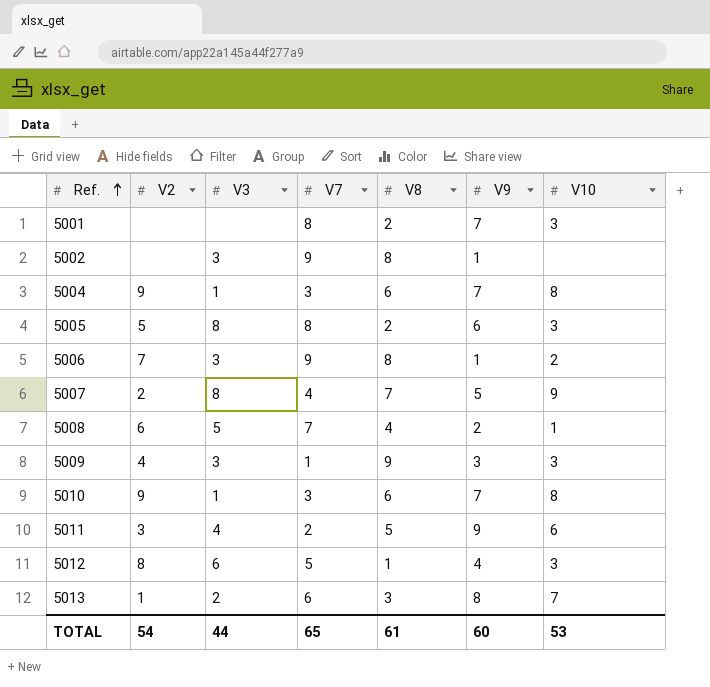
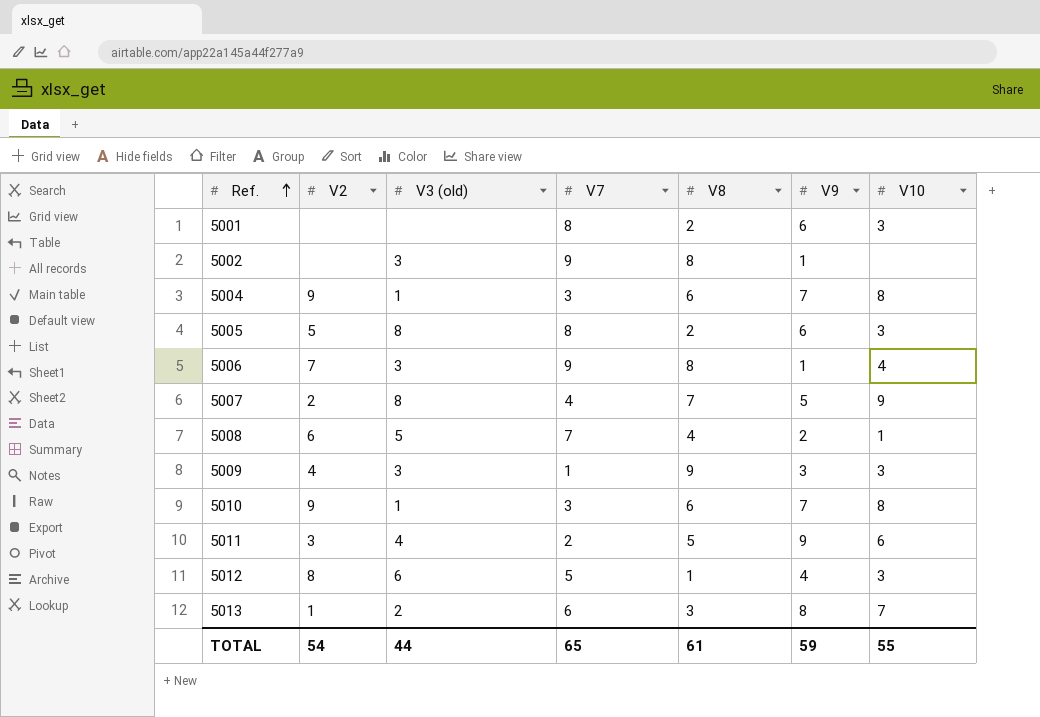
column name: V3 -> V3 (old)
5001 | V9: 7 -> 6
5006 | V10: 2 -> 4
TOTAL | V9: 60 -> 59
TOTAL | V10: 53 -> 55

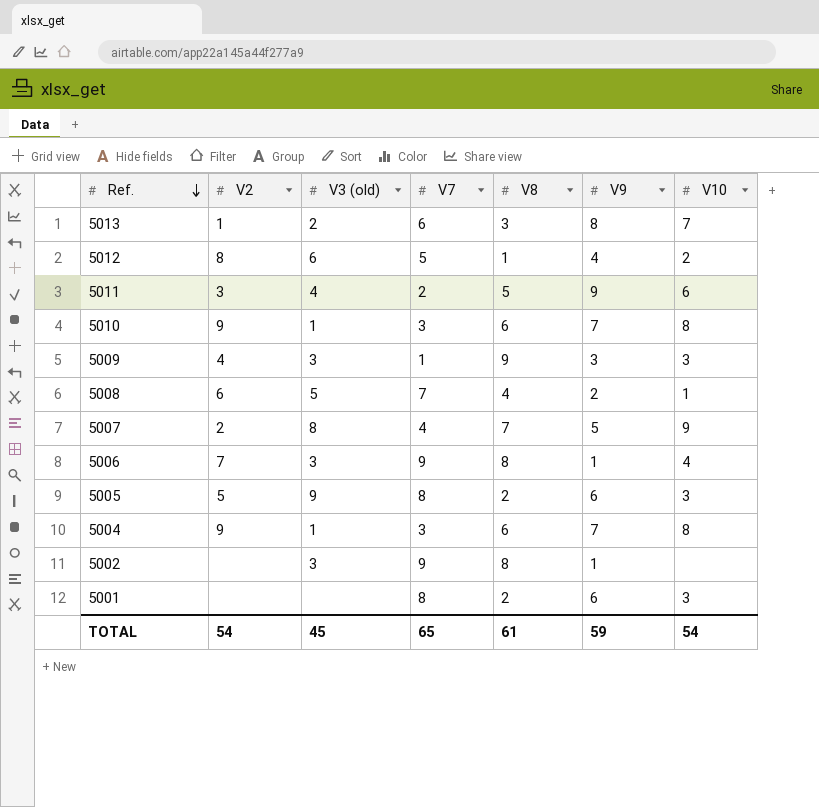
row order: Ref. ascending -> Ref. descending
5012 | V10: 3 -> 2
5005 | V3 (old): 8 -> 9
TOTAL | V3 (old): 44 -> 45
TOTAL | V10: 55 -> 54

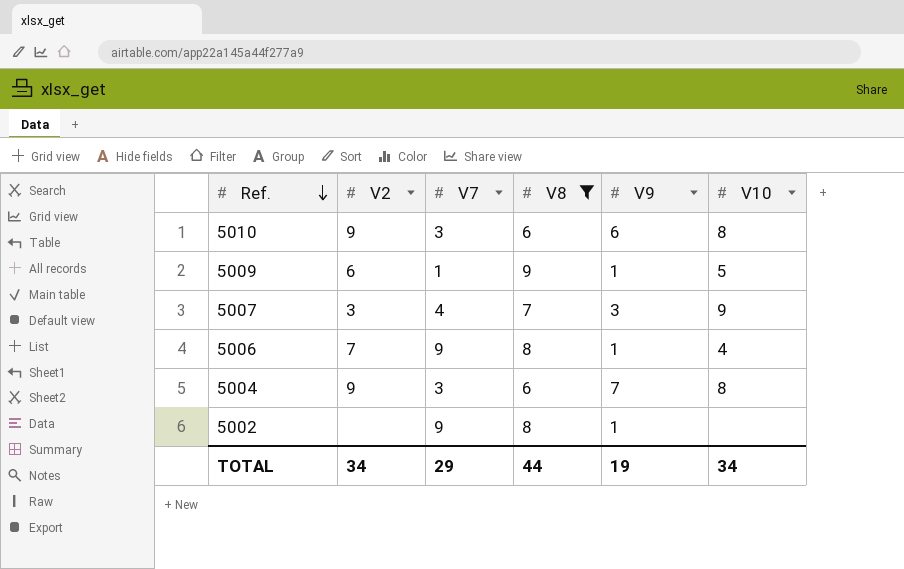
filter: none -> V8 >= 6
column V3 (old) | position: 3 -> none
5010 | V9: 7 -> 6
5009 | V2: 4 -> 6
5009 | V9: 3 -> 1
5009 | V10: 3 -> 5
5007 | V2: 2 -> 3
5007 | V9: 5 -> 3
TOTAL | V2: 54 -> 34
TOTAL | V7: 65 -> 29
TOTAL | V8: 61 -> 44
TOTAL | V9: 59 -> 19
TOTAL | V10: 54 -> 34

